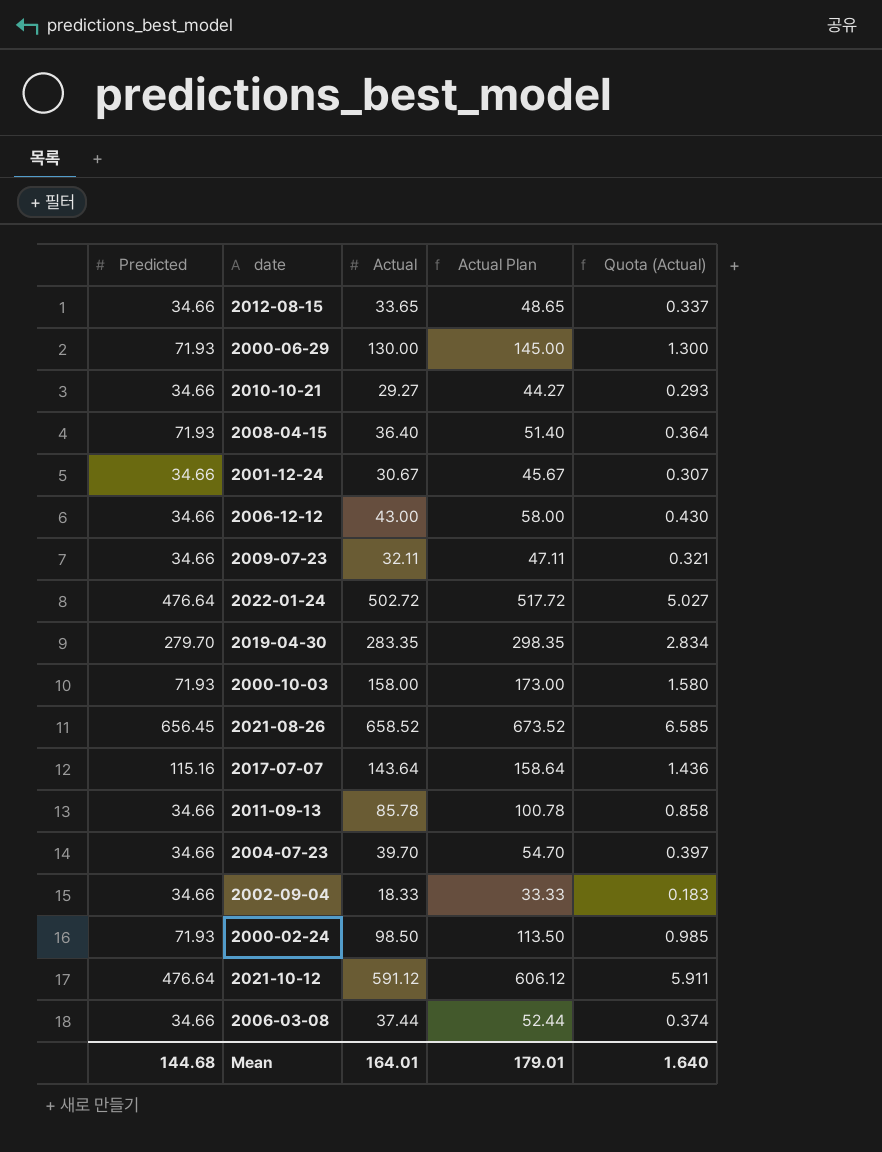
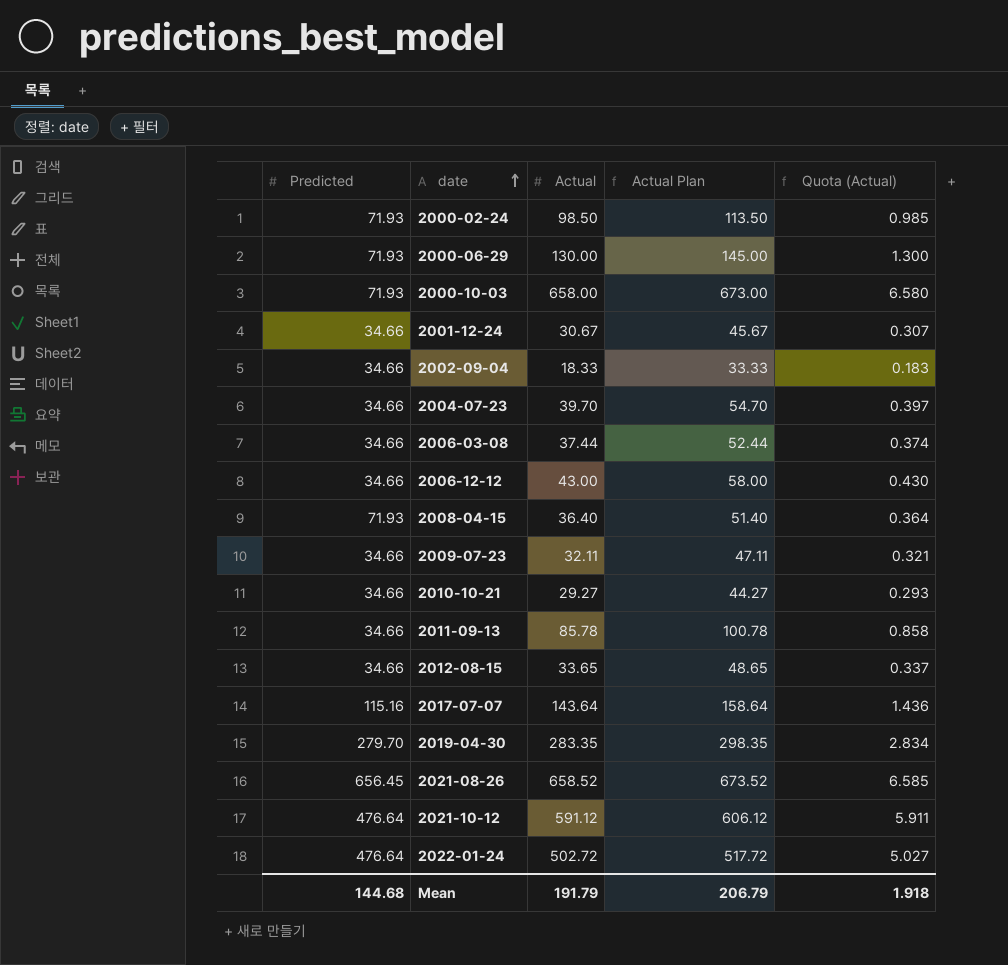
row order: none -> date ascending
2000-10-03 | Actual: 158.00 -> 658.00
2000-10-03 | Actual Plan: 173.00 -> 673.00
2000-10-03 | Quota (Actual): 1.580 -> 6.580
Mean | Actual: 164.01 -> 191.79
Mean | Actual Plan: 179.01 -> 206.79
Mean | Quota (Actual): 1.640 -> 1.918

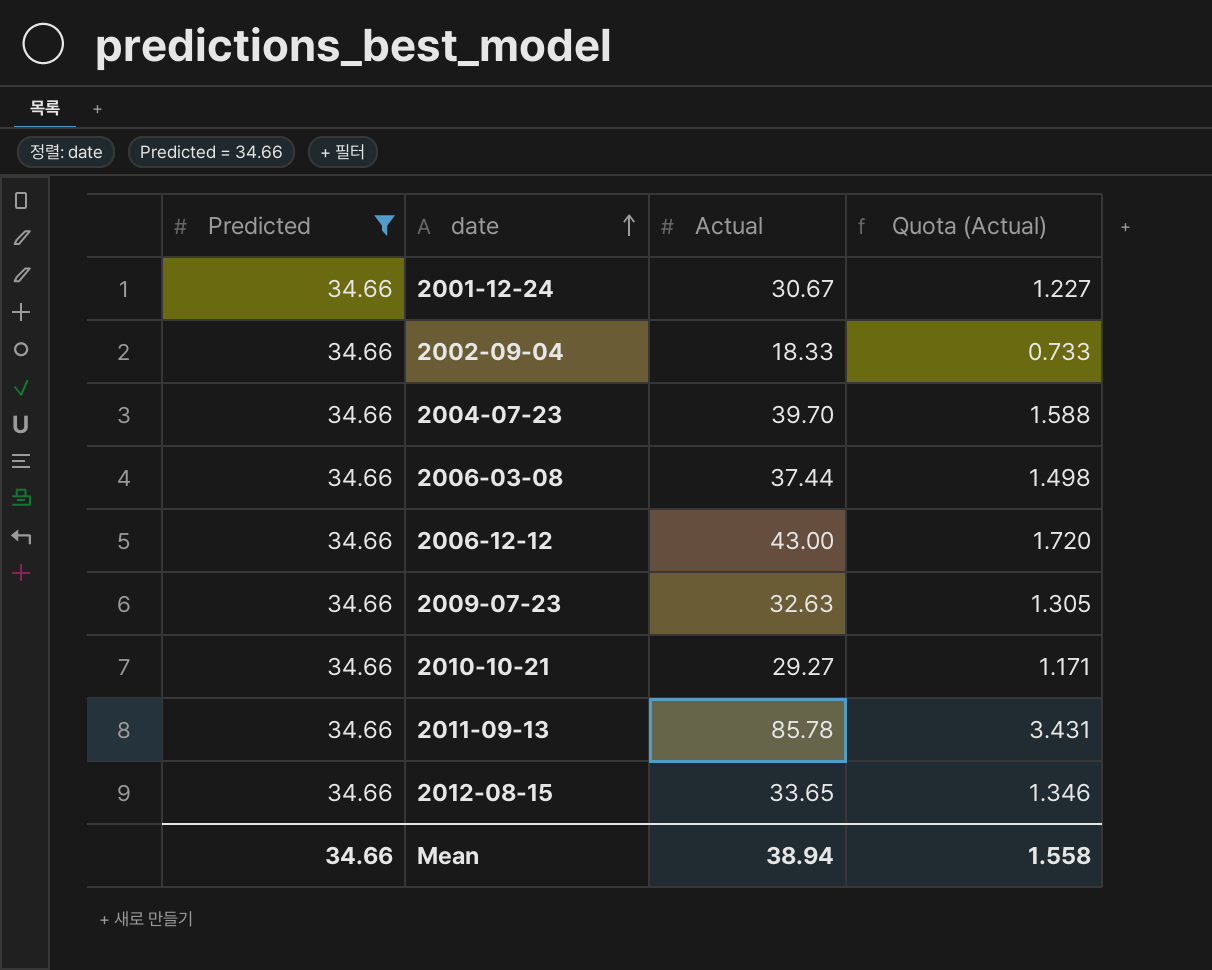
filter: none -> Predicted = 34.66
column Actual Plan | formula: [Actual] + 15 -> none
column Quota (Actual) | formula: [Actual] * 0.01 -> [Actual] * 0.04
2009-07-23 | Actual: 32.11 -> 32.63
Mean | Predicted: 144.68 -> 34.66
Mean | Actual: 191.79 -> 38.94
Mean | Quota (Actual): 1.918 -> 1.558

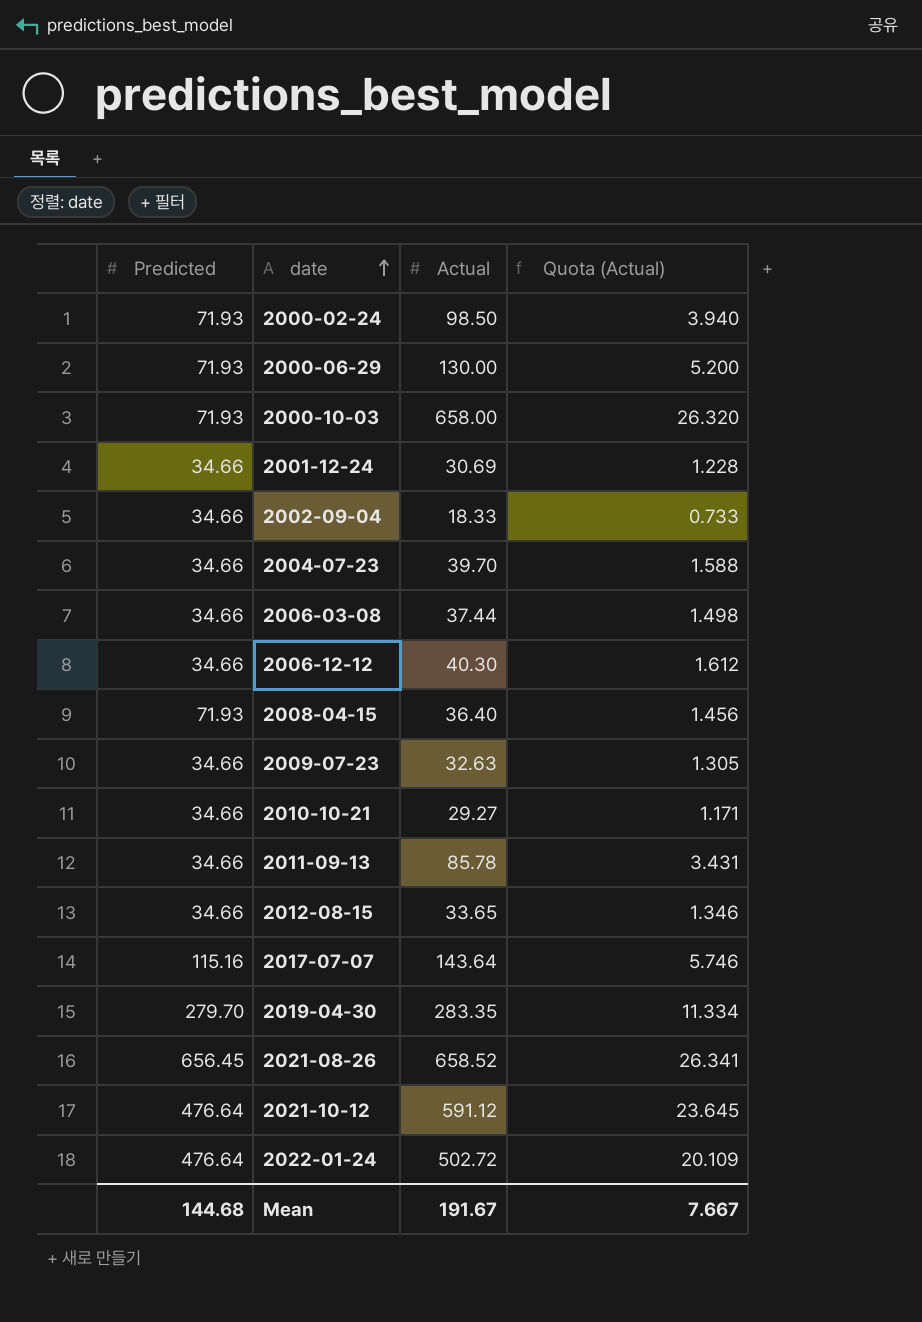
filter: Predicted = 34.66 -> none
2001-12-24 | Actual: 30.67 -> 30.69
2001-12-24 | Quota (Actual): 1.227 -> 1.228
2006-12-12 | Actual: 43.00 -> 40.30
2006-12-12 | Quota (Actual): 1.720 -> 1.612
Mean | Predicted: 34.66 -> 144.68
Mean | Actual: 38.94 -> 191.67
Mean | Quota (Actual): 1.558 -> 7.667

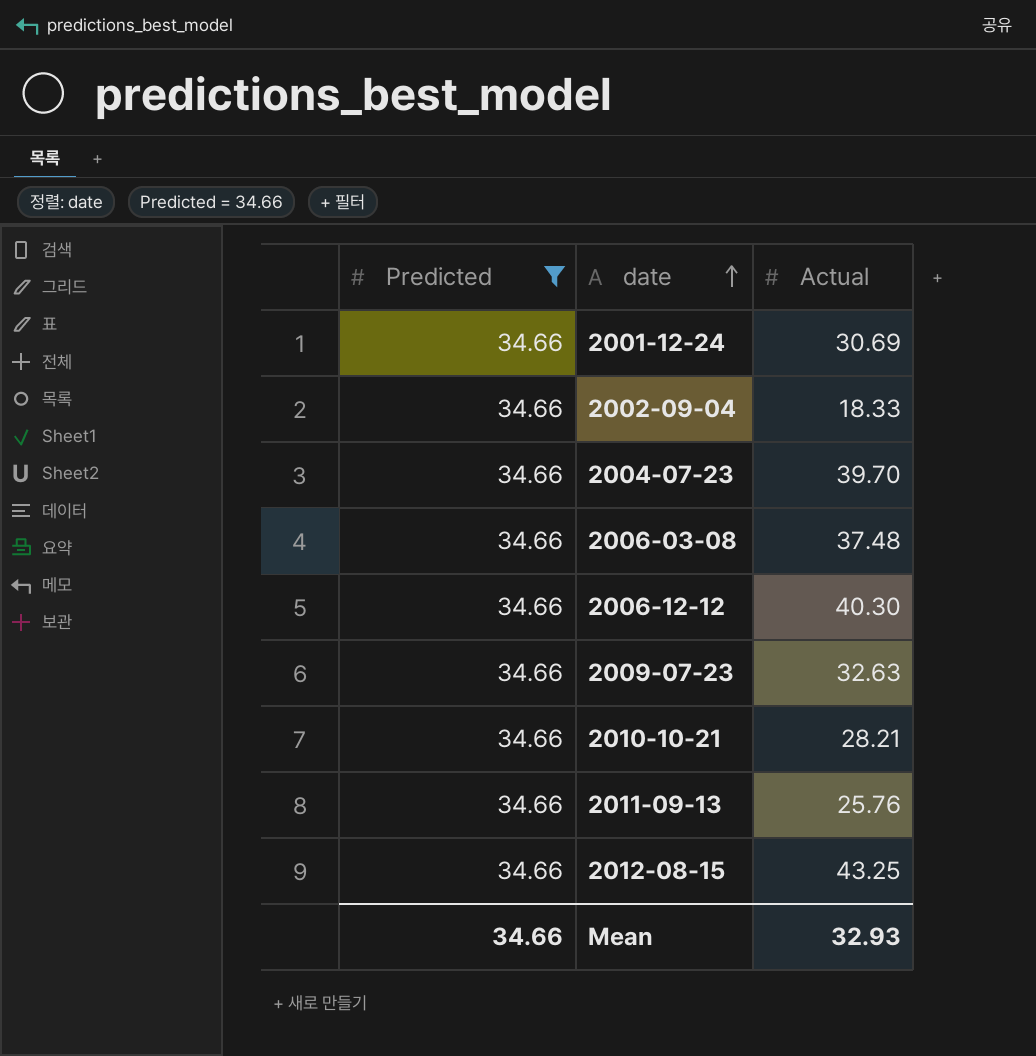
filter: none -> Predicted = 34.66
column Quota (Actual) | formula: [Actual] * 0.04 -> none
2006-03-08 | Actual: 37.44 -> 37.48
2010-10-21 | Actual: 29.27 -> 28.21
2011-09-13 | Actual: 85.78 -> 25.76
2012-08-15 | Actual: 33.65 -> 43.25
Mean | Predicted: 144.68 -> 34.66
Mean | Actual: 191.67 -> 32.93

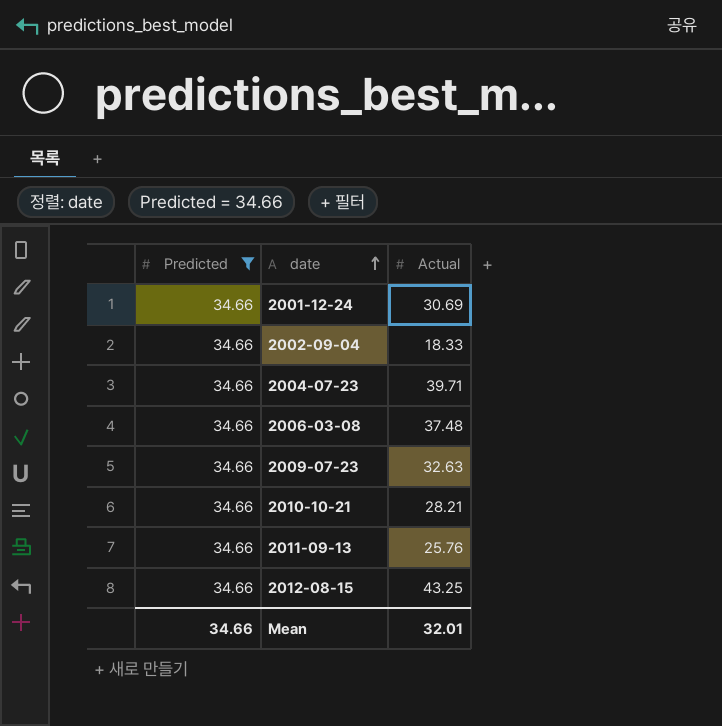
row 2006-12-12: 34.66 | 40.30 -> none
2004-07-23 | Actual: 39.70 -> 39.71
Mean | Actual: 32.93 -> 32.01

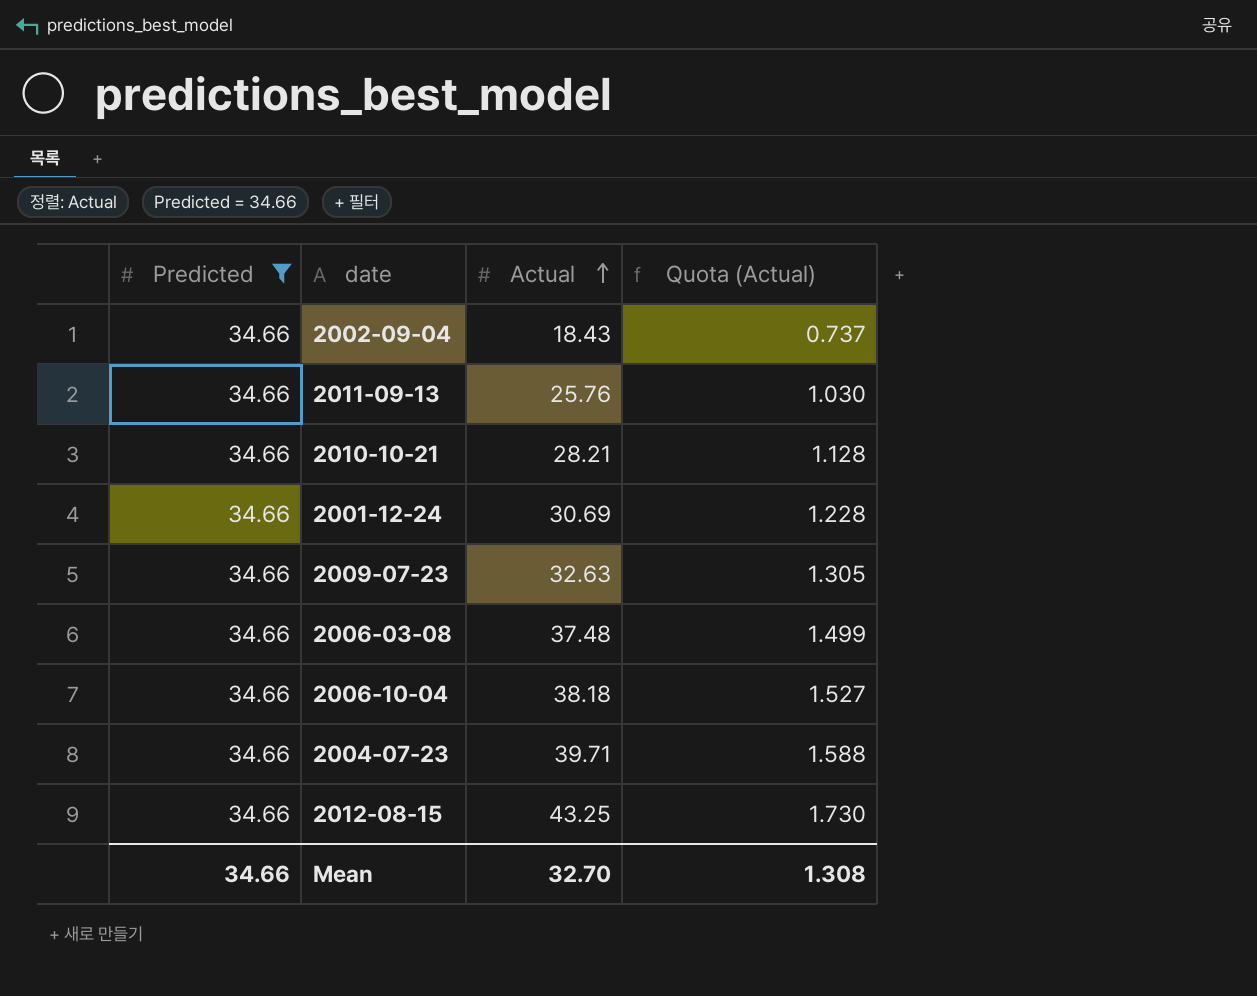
row order: date ascending -> Actual ascending
column Quota (Actual) | formula: none -> [Actual] * 0.04
2002-09-04 | Actual: 18.33 -> 18.43
row 2006-10-04: none -> 34.66 | 38.18 | 1.527
Mean | Actual: 32.01 -> 32.70

